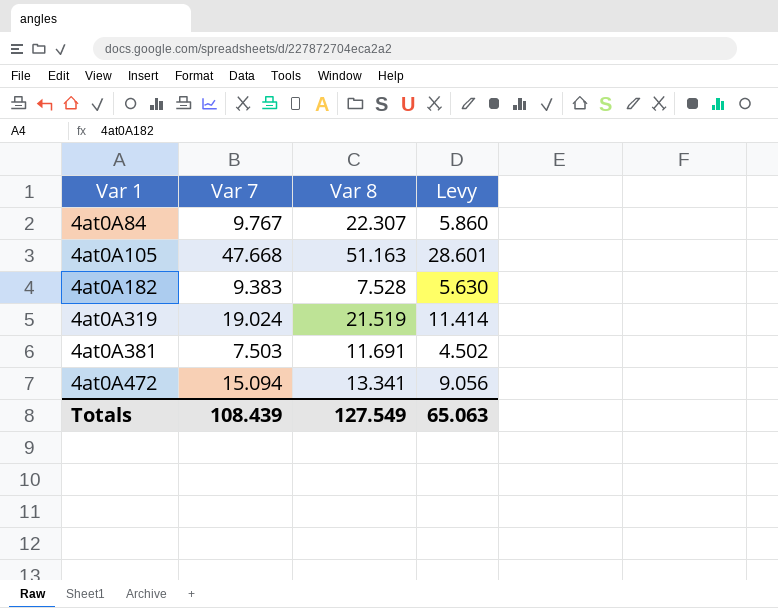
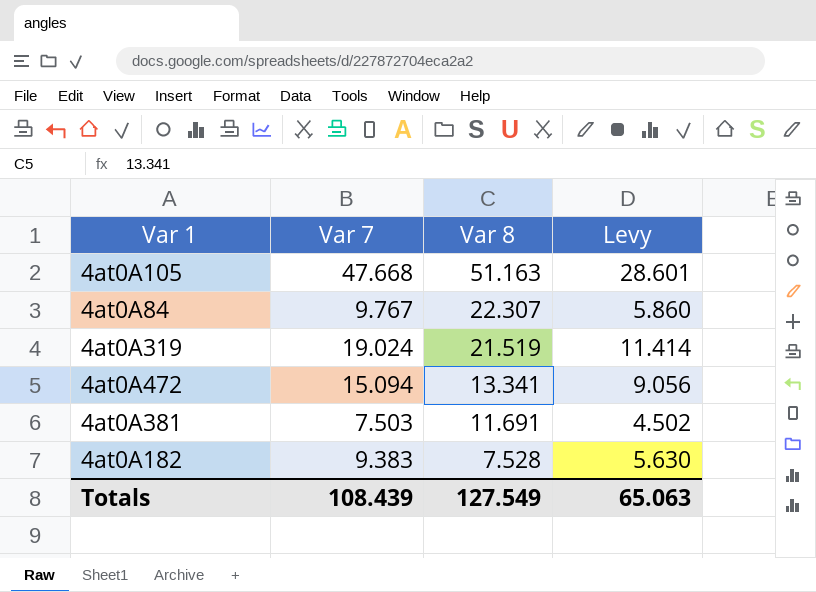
row order: Var 1 ascending -> Var 8 descending

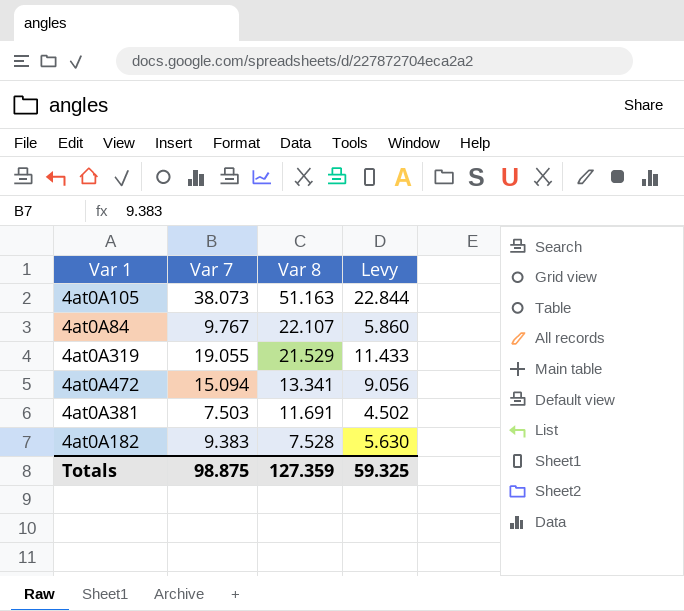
4at0A105 | Var 7: 47.668 -> 38.073
4at0A105 | Levy: 28.601 -> 22.844
4at0A84 | Var 8: 22.307 -> 22.107
4at0A319 | Var 7: 19.024 -> 19.055
4at0A319 | Var 8: 21.519 -> 21.529
4at0A319 | Levy: 11.414 -> 11.433
Totals | Var 7: 108.439 -> 98.875
Totals | Var 8: 127.549 -> 127.359
Totals | Levy: 65.063 -> 59.325

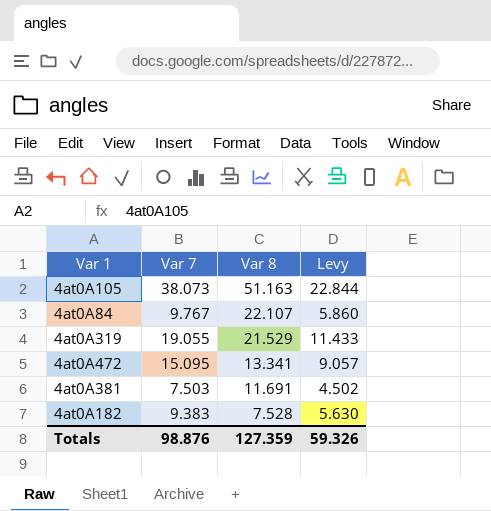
4at0A472 | Var 7: 15.094 -> 15.095
4at0A472 | Levy: 9.056 -> 9.057
Totals | Var 7: 98.875 -> 98.876
Totals | Levy: 59.325 -> 59.326

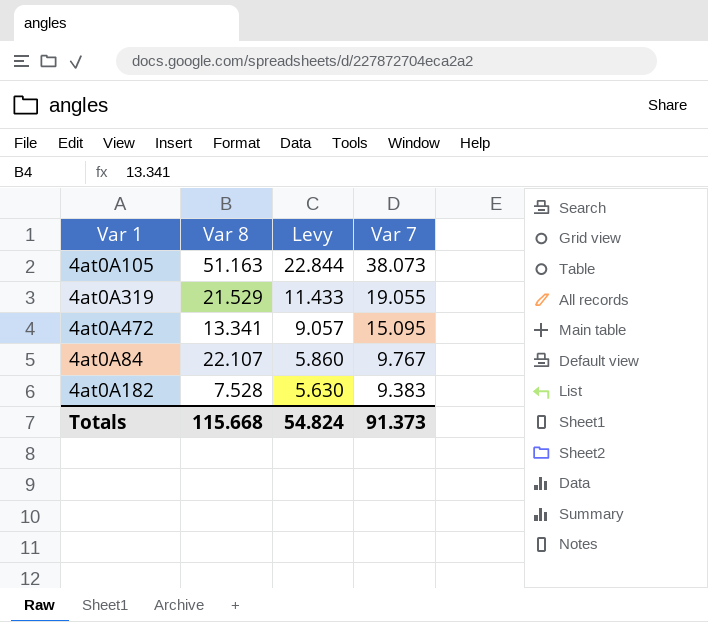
row order: Var 8 descending -> Levy descending
column Var 7 | position: 2 -> 4
row 4at0A381: 7.503 | 11.691 | 4.502 -> none
Totals | Var 8: 127.359 -> 115.668
Totals | Levy: 59.326 -> 54.824
Totals | Var 7: 98.876 -> 91.373

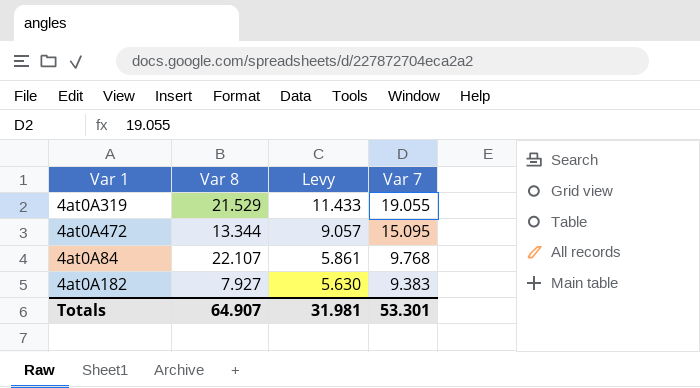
row 4at0A105: 51.163 | 22.844 | 38.073 -> none
4at0A472 | Var 8: 13.341 -> 13.344
4at0A84 | Levy: 5.860 -> 5.861
4at0A84 | Var 7: 9.767 -> 9.768
4at0A182 | Var 8: 7.528 -> 7.927
Totals | Var 8: 115.668 -> 64.907
Totals | Levy: 54.824 -> 31.981
Totals | Var 7: 91.373 -> 53.301

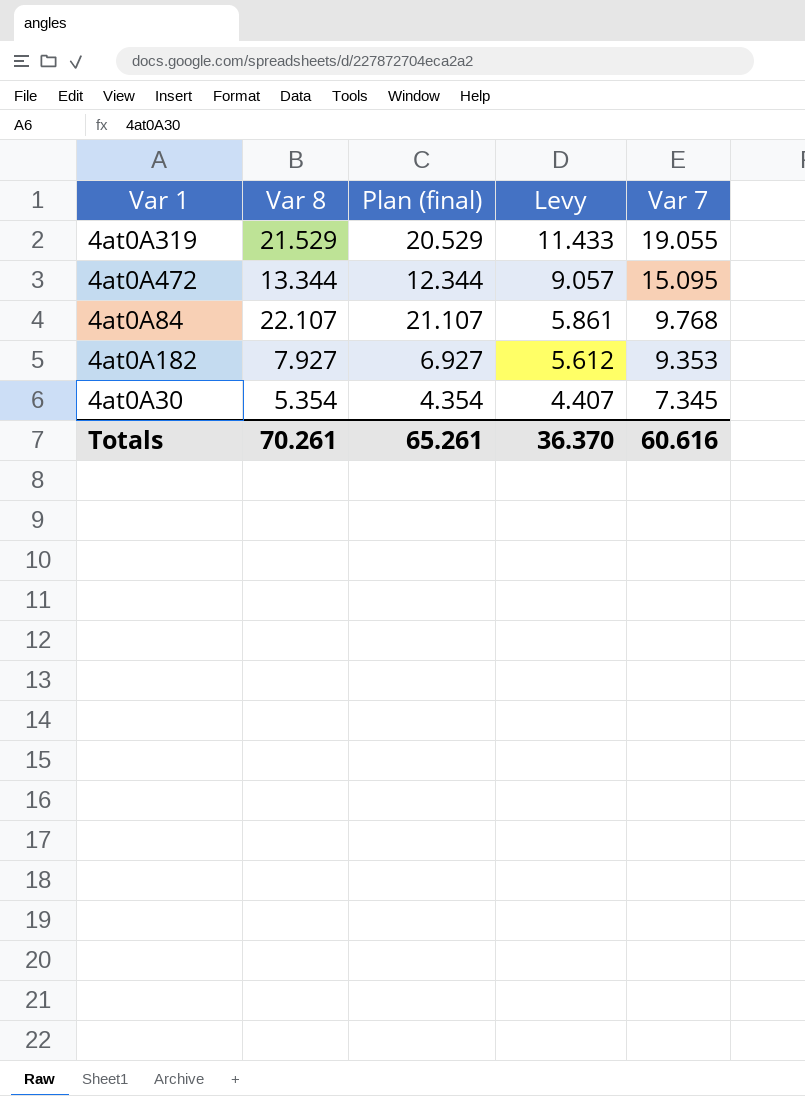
column Plan (final) | formula: none -> [Var 8] - 1
4at0A182 | Levy: 5.630 -> 5.612
4at0A182 | Var 7: 9.383 -> 9.353
row 4at0A30: none -> 5.354 | 4.354 | 4.407 | 7.345
Totals | Var 8: 64.907 -> 70.261
Totals | Levy: 31.981 -> 36.370
Totals | Var 7: 53.301 -> 60.616

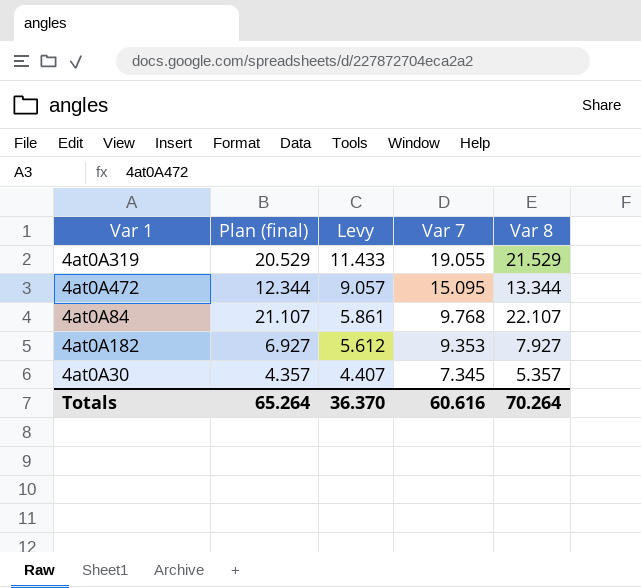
column Var 8 | position: 2 -> 5
4at0A30 | Plan (final): 4.354 -> 4.357
4at0A30 | Var 8: 5.354 -> 5.357
Totals | Plan (final): 65.261 -> 65.264
Totals | Var 8: 70.261 -> 70.264

